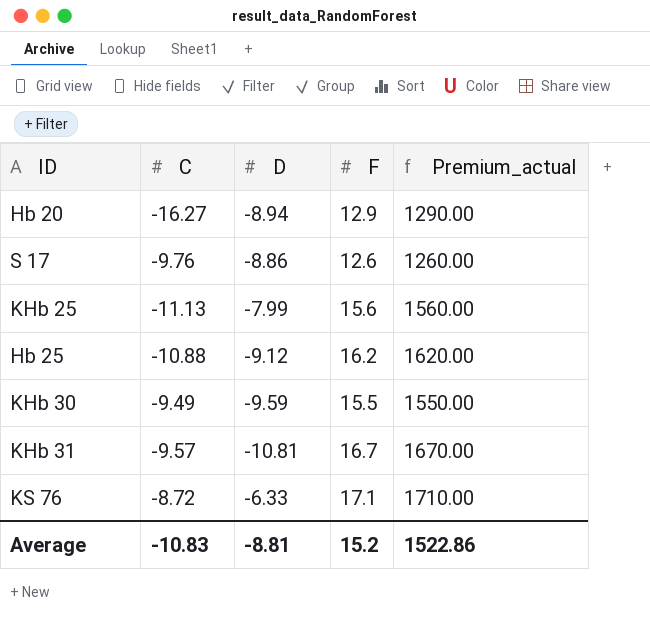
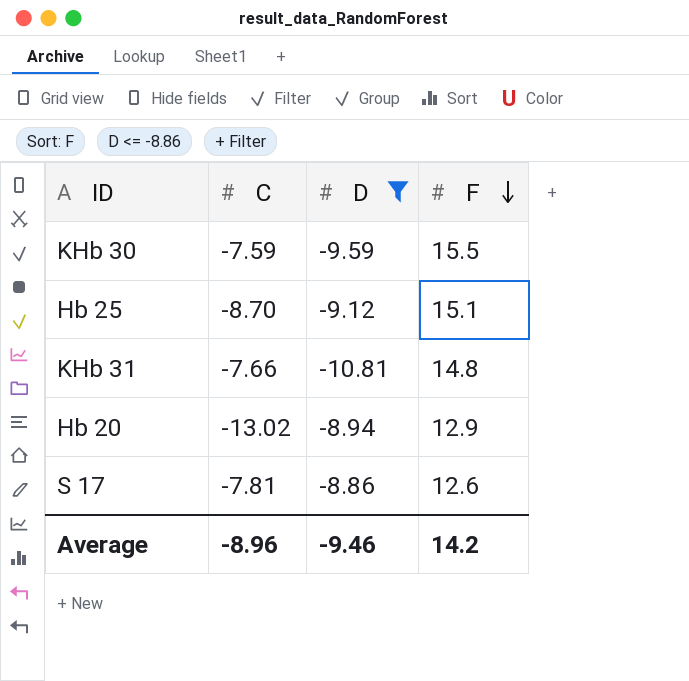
filter: none -> D <= -8.86
row order: none -> F descending
column Premium_actual | formula: [F] * 100 -> none
KHb 30 | C: -9.49 -> -7.59
Hb 25 | C: -10.88 -> -8.70
Hb 25 | F: 16.2 -> 15.1
KHb 31 | C: -9.57 -> -7.66
KHb 31 | F: 16.7 -> 14.8
Hb 20 | C: -16.27 -> -13.02
S 17 | C: -9.76 -> -7.81
Average | C: -10.83 -> -8.96
Average | D: -8.81 -> -9.46
Average | F: 15.2 -> 14.2

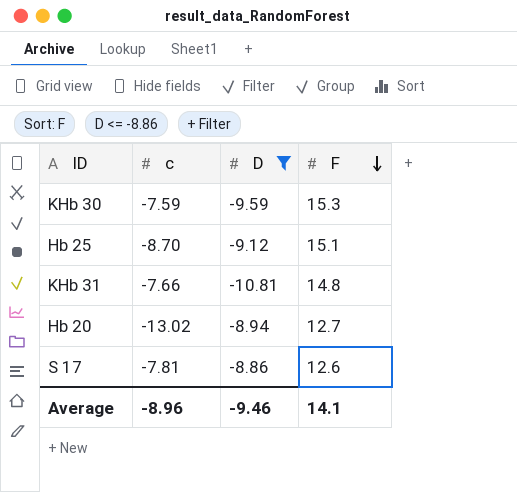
column name: C -> c
KHb 30 | F: 15.5 -> 15.3
Hb 20 | F: 12.9 -> 12.7
Average | F: 14.2 -> 14.1

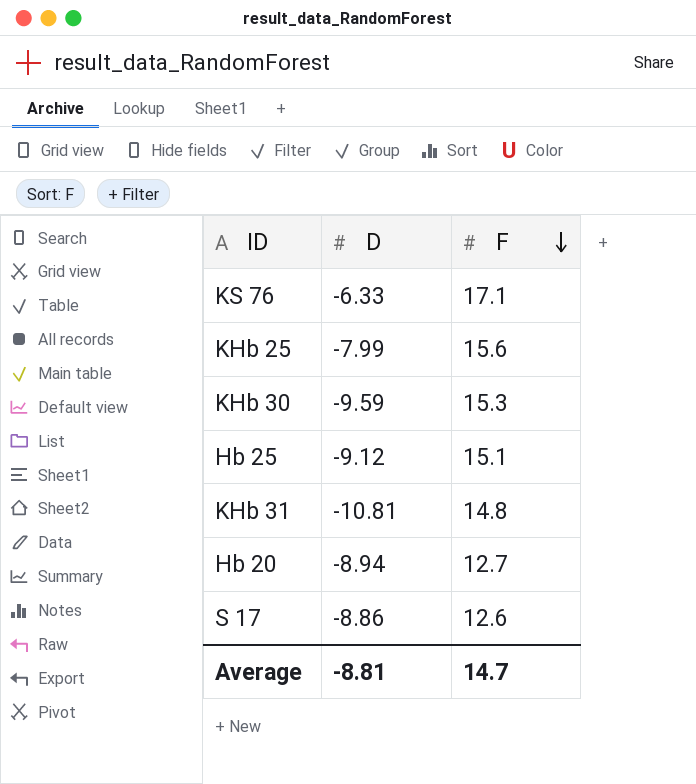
filter: D <= -8.86 -> none
column c | position: 2 -> none
Average | D: -9.46 -> -8.81
Average | F: 14.1 -> 14.7

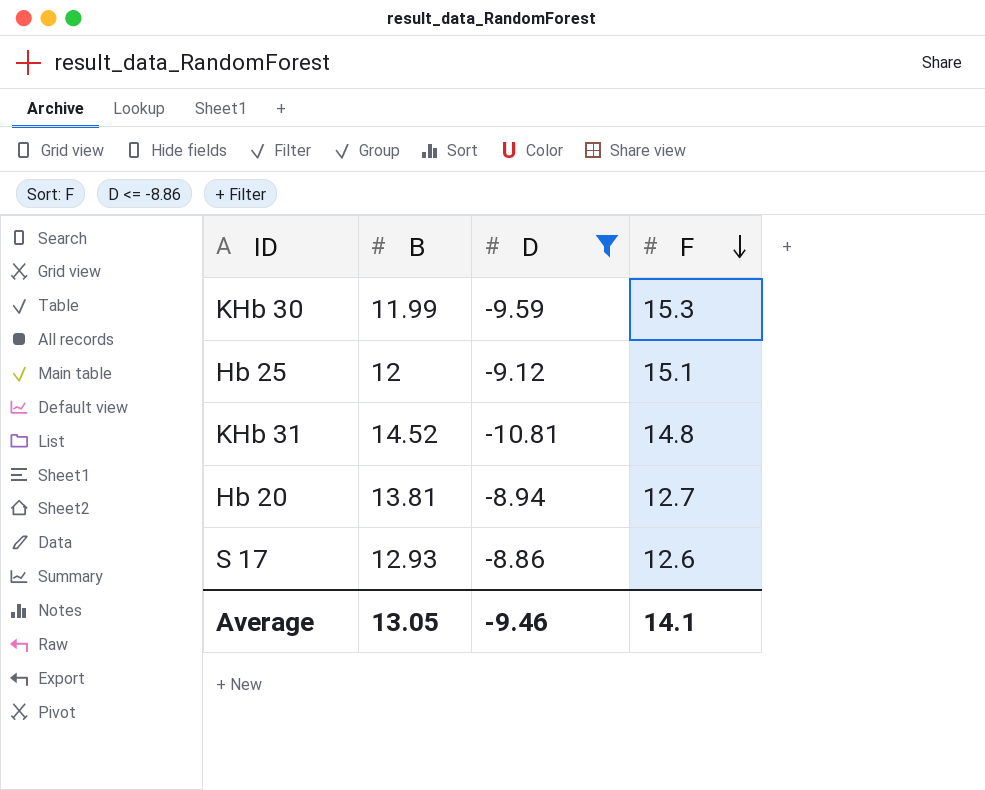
filter: none -> D <= -8.86
column B | position: none -> 2
Average | D: -8.81 -> -9.46
Average | F: 14.7 -> 14.1

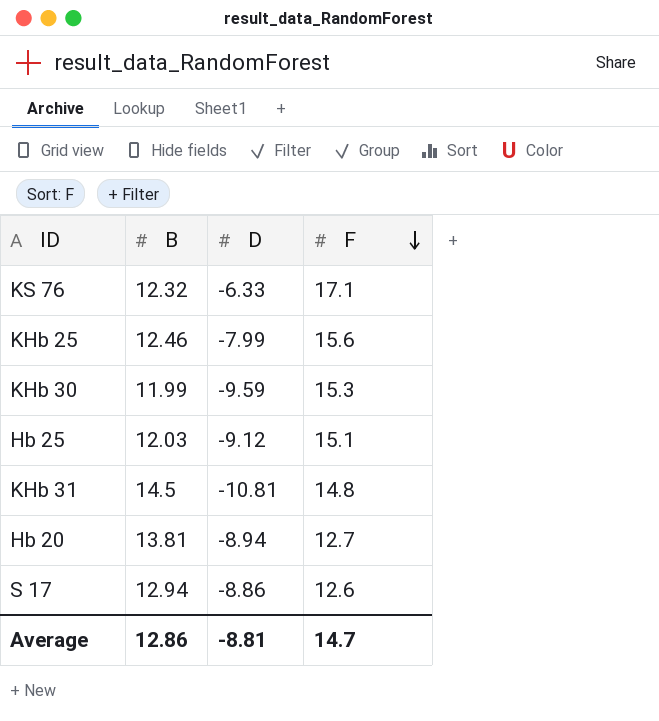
filter: D <= -8.86 -> none
Hb 25 | B: 12 -> 12.03
KHb 31 | B: 14.52 -> 14.5
S 17 | B: 12.93 -> 12.94
Average | B: 13.05 -> 12.86
Average | D: -9.46 -> -8.81
Average | F: 14.1 -> 14.7

